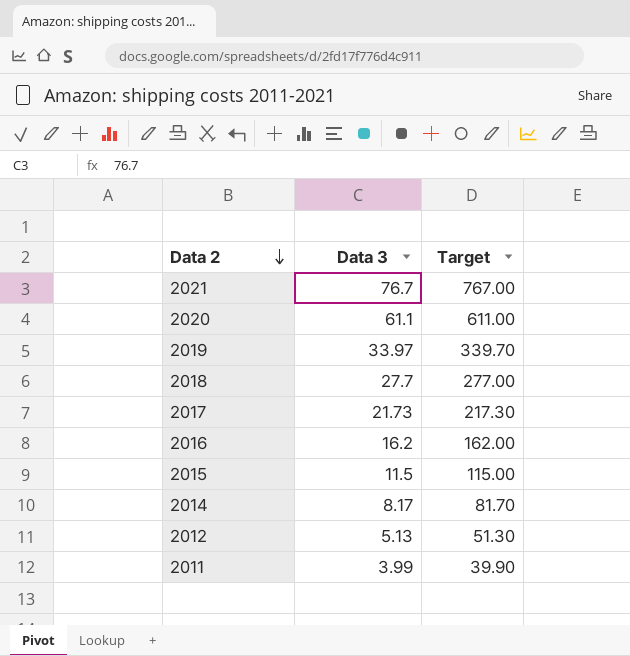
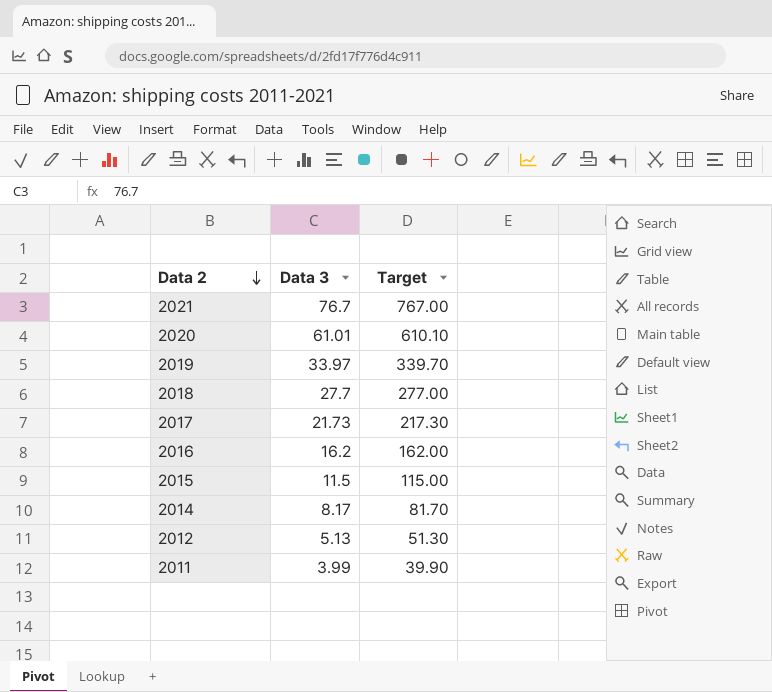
2020 | Data 3: 61.1 -> 61.01
2020 | Target: 611.00 -> 610.10

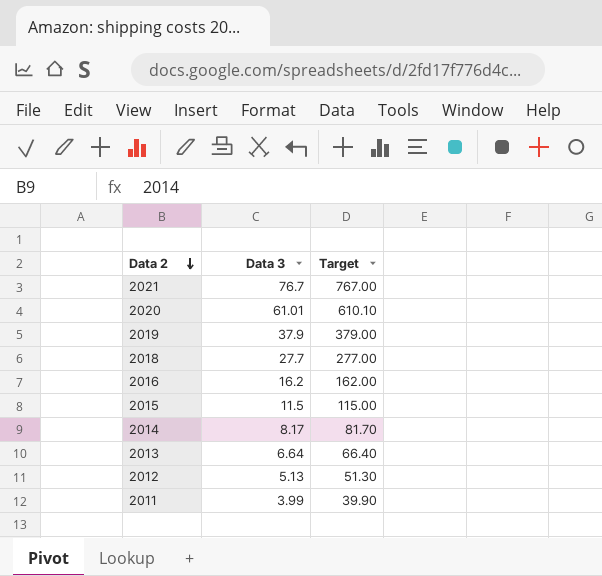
row 2017: 21.73 | 217.30 -> none
2019 | Data 3: 33.97 -> 37.9
2019 | Target: 339.70 -> 379.00
row 2013: none -> 6.64 | 66.40

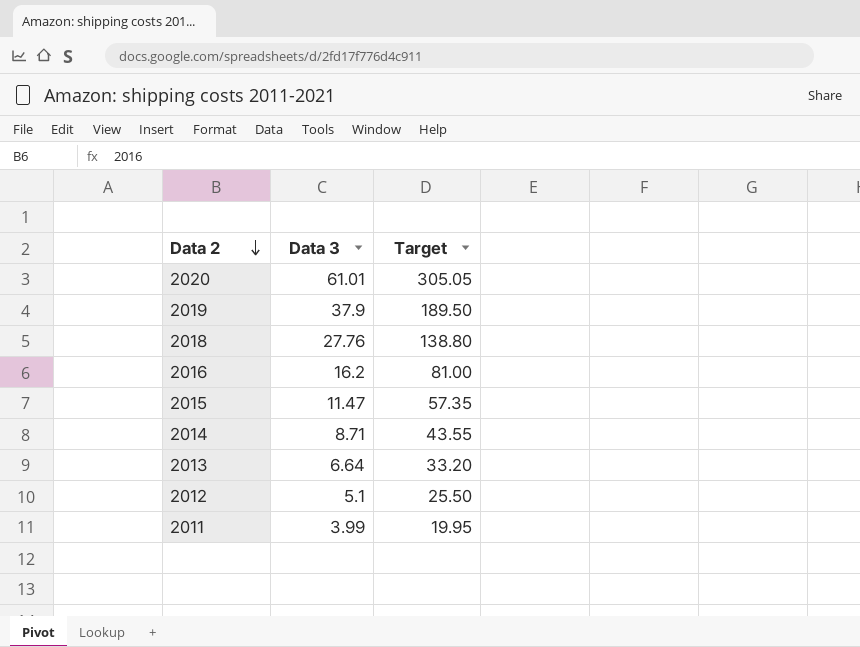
column Target | formula: [Data 3] * 10 -> [Data 3] * 5
row 2021: 76.7 | 767.00 -> none
2018 | Data 3: 27.7 -> 27.76
2015 | Data 3: 11.5 -> 11.47
2014 | Data 3: 8.17 -> 8.71
2012 | Data 3: 5.13 -> 5.1

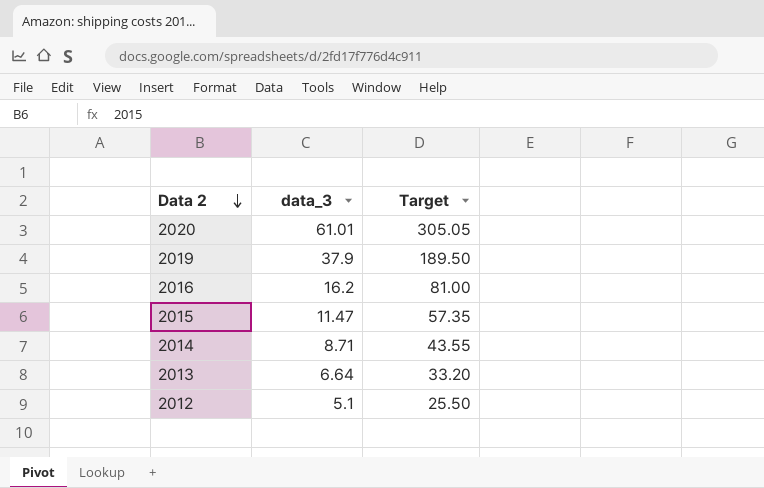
column name: Data 3 -> data_3
row 2018: 27.76 | 138.80 -> none
row 2011: 3.99 | 19.95 -> none

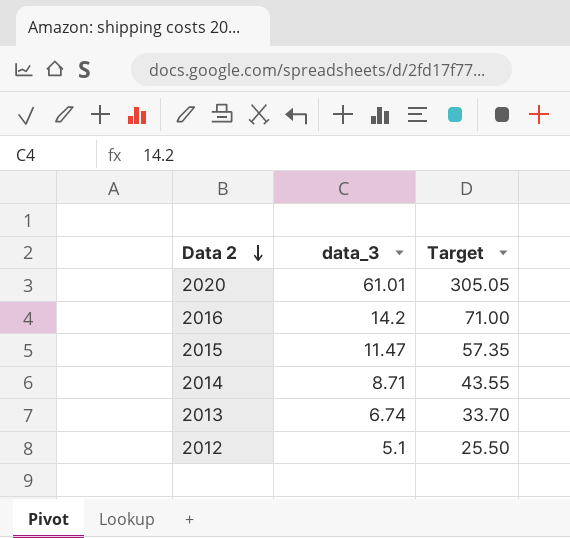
row 2019: 37.9 | 189.50 -> none
2016 | data_3: 16.2 -> 14.2
2016 | Target: 81.00 -> 71.00
2013 | data_3: 6.64 -> 6.74
2013 | Target: 33.20 -> 33.70

